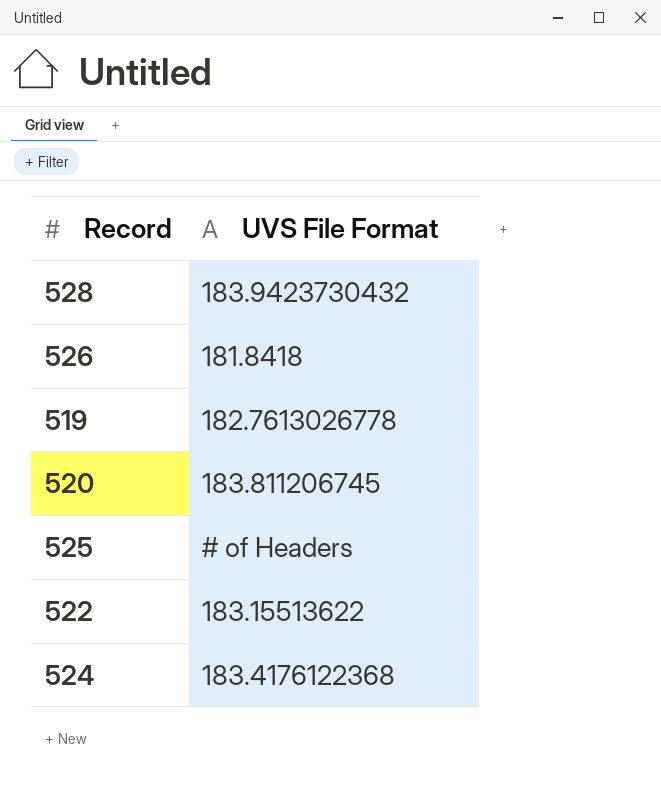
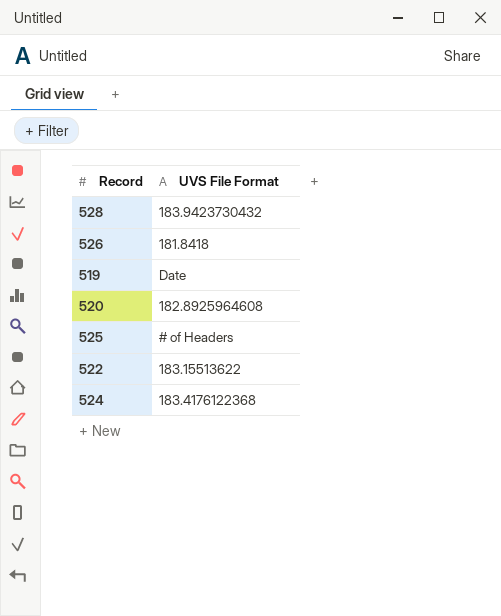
519 | UVS File Format: 182.7613026778 -> Date
520 | UVS File Format: 183.811206745 -> 182.8925964608

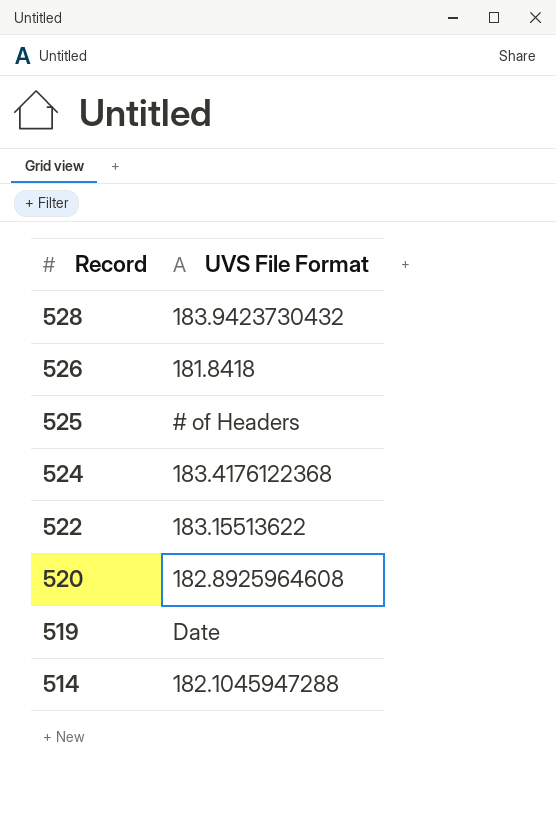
row order: none -> Record descending
row 514: none -> 182.1045947288

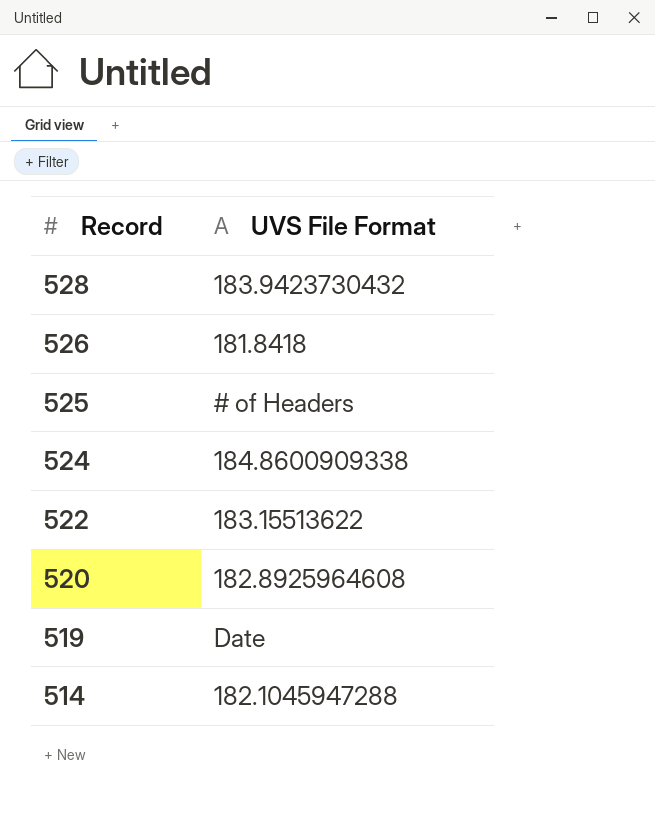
524 | UVS File Format: 183.4176122368 -> 184.8600909338

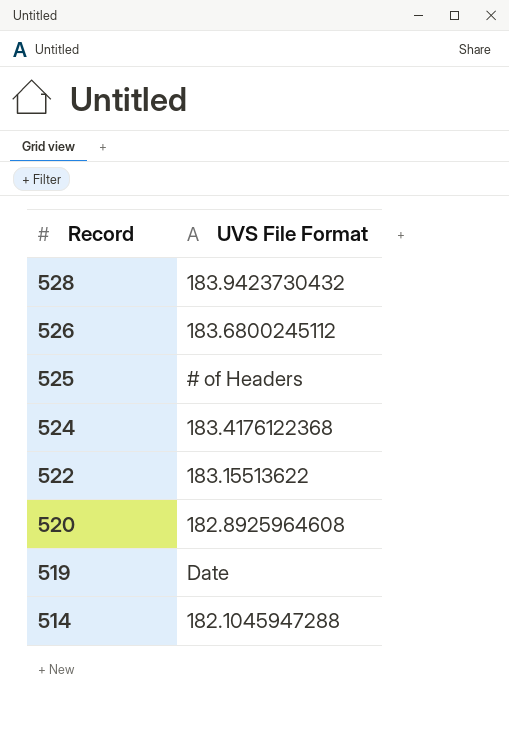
526 | UVS File Format: 181.8418 -> 183.6800245112
524 | UVS File Format: 184.8600909338 -> 183.4176122368

